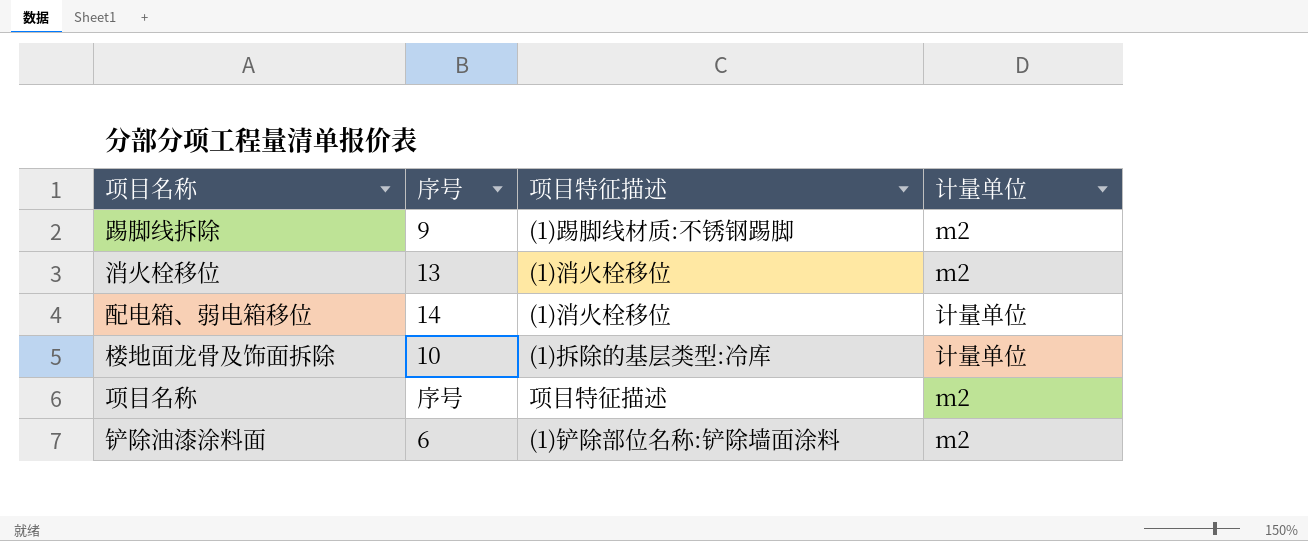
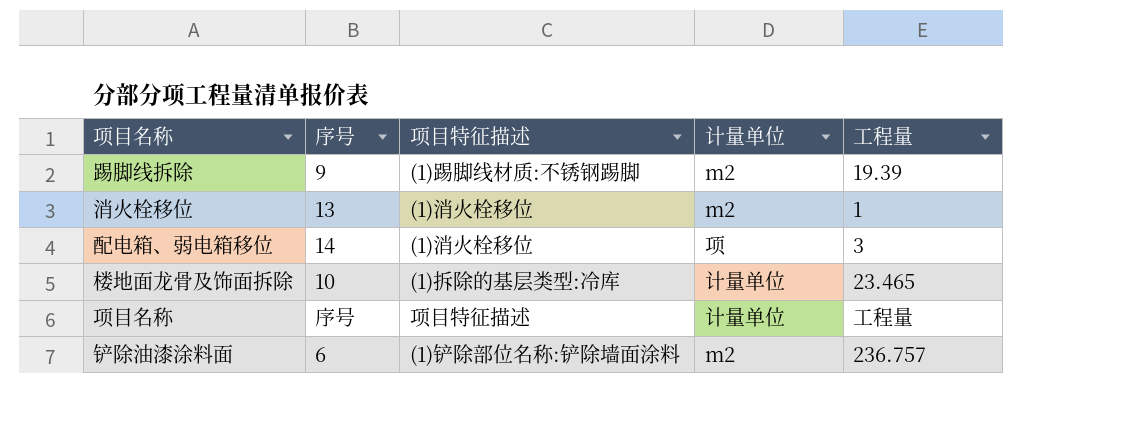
column 工程量 | position: none -> 5
配电箱、弱电箱移位 | 计量单位: 计量单位 -> 项
项目名称 | 计量单位: m2 -> 计量单位

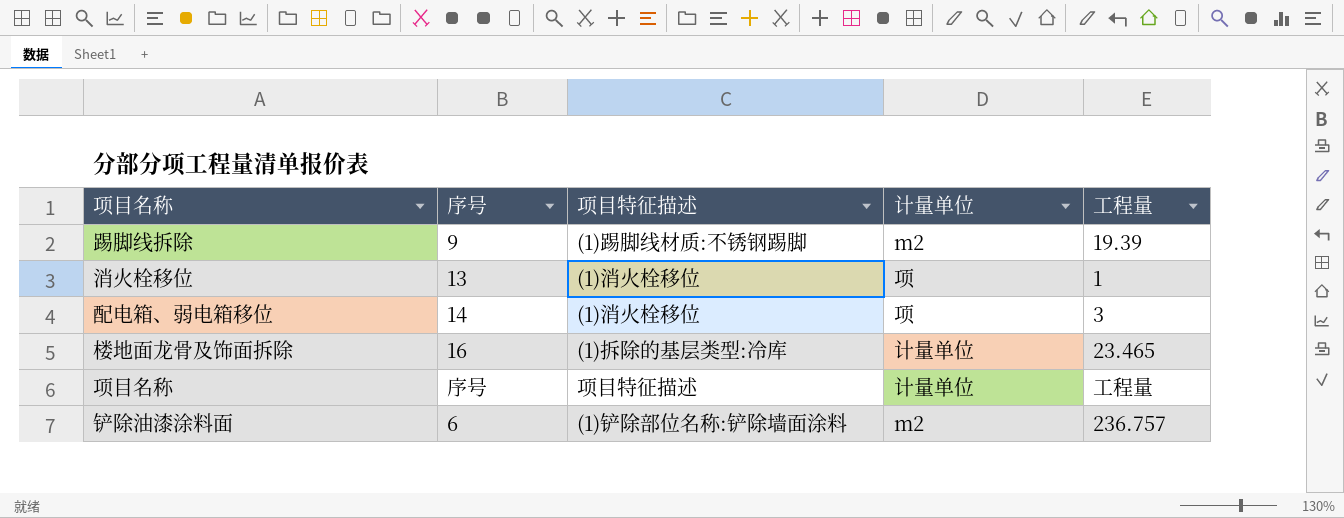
消火栓移位 | 计量单位: m2 -> 项
楼地面龙骨及饰面拆除 | 序号: 10 -> 16

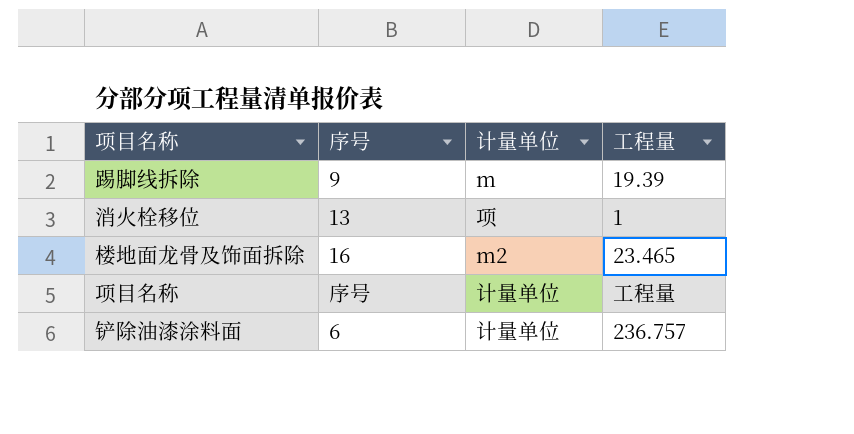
column 项目特征描述 | position: 3 -> none
row 配电箱、弱电箱移位: 14 | (1)消火栓移位 | 项 | 3 -> none
踢脚线拆除 | 计量单位: m2 -> m
楼地面龙骨及饰面拆除 | 计量单位: 计量单位 -> m2
铲除油漆涂料面 | 计量单位: m2 -> 计量单位

